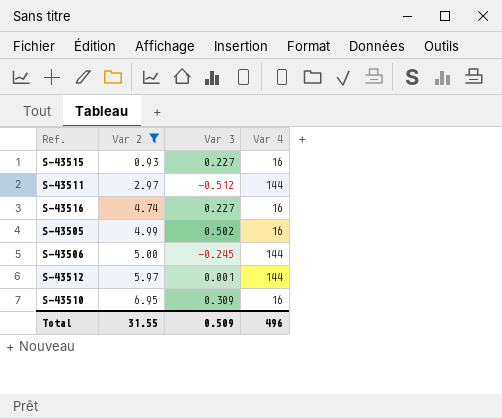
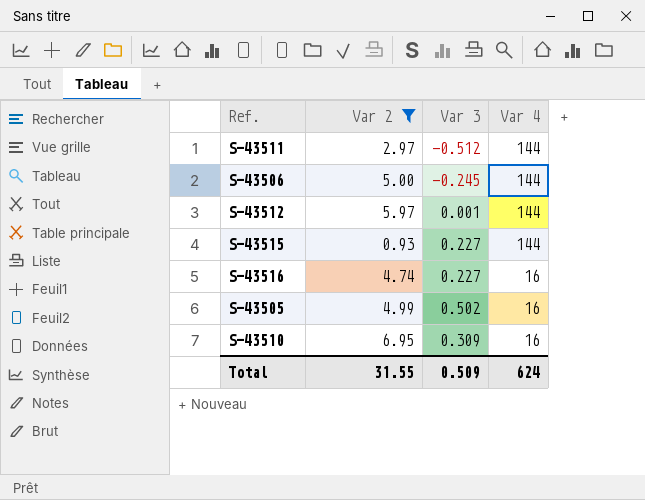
row order: Var 2 ascending -> Var 4 descending
S-43515 | Var 4: 16 -> 144
Total | Var 4: 496 -> 624

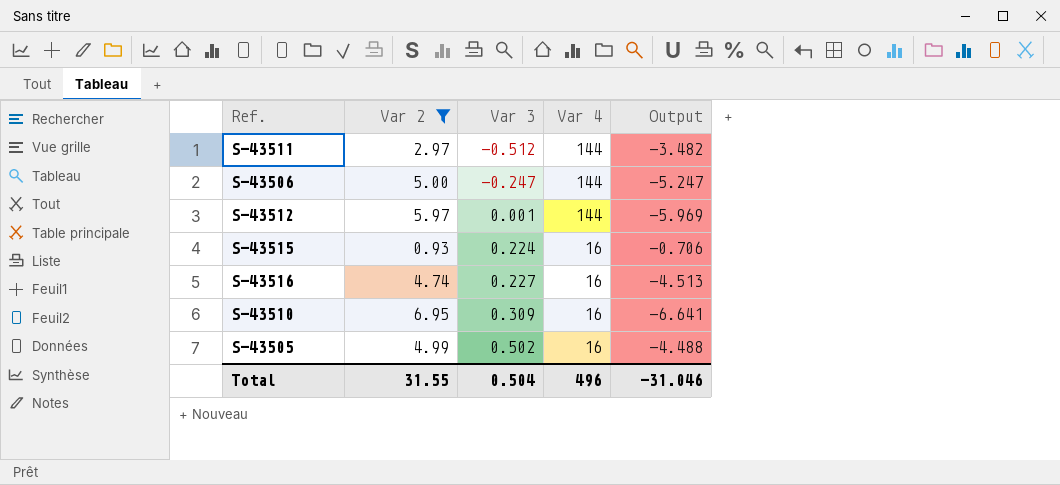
row order: Var 4 descending -> Var 3 ascending
column Output | formula: none -> [Var 3] - [Var 2]
S-43506 | Var 3: -0.245 -> -0.247
S-43515 | Var 3: 0.227 -> 0.224
S-43515 | Var 4: 144 -> 16
Total | Var 3: 0.509 -> 0.504
Total | Var 4: 624 -> 496

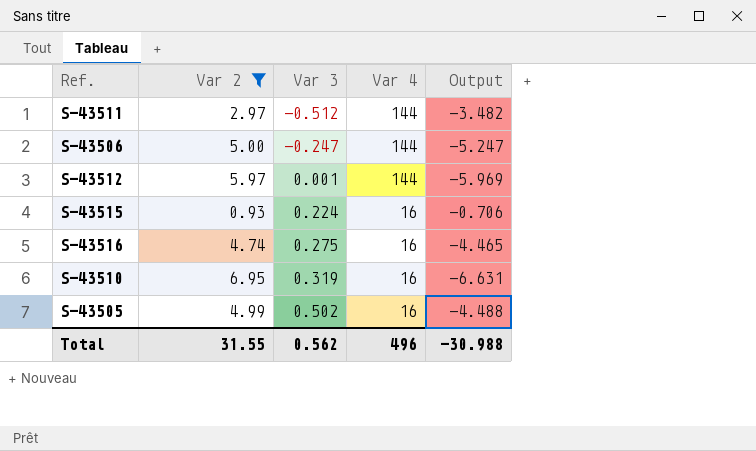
S-43516 | Var 3: 0.227 -> 0.275
S-43516 | Output: -4.513 -> -4.465
S-43510 | Var 3: 0.309 -> 0.319
S-43510 | Output: -6.641 -> -6.631
Total | Var 3: 0.504 -> 0.562
Total | Output: -31.046 -> -30.988

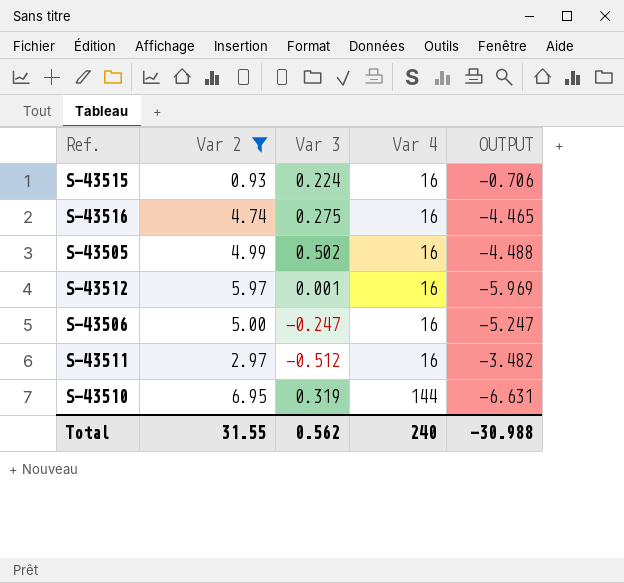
row order: Var 3 ascending -> Var 4 ascending
column name: Output -> OUTPUT
S-43512 | Var 4: 144 -> 16
S-43506 | Var 4: 144 -> 16
S-43511 | Var 4: 144 -> 16
S-43510 | Var 4: 16 -> 144
Total | Var 4: 496 -> 240

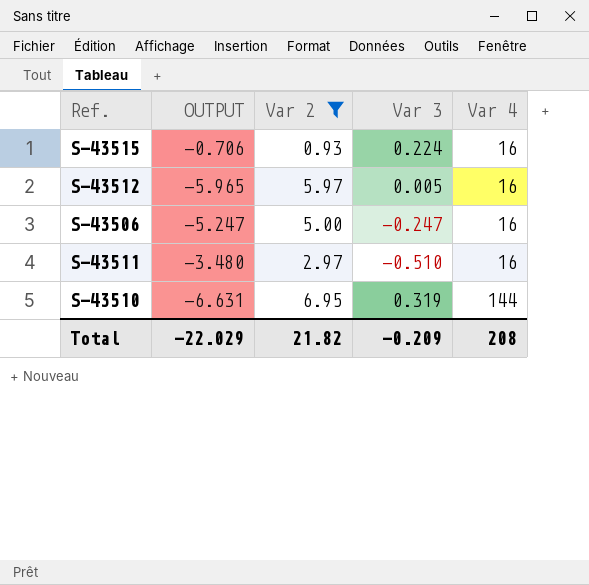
column OUTPUT | position: 5 -> 2
row S-43516: 4.74 | 0.275 | 16 | -4.465 -> none
row S-43505: 4.99 | 0.502 | 16 | -4.488 -> none
S-43512 | OUTPUT: -5.969 -> -5.965
S-43512 | Var 3: 0.001 -> 0.005
S-43511 | OUTPUT: -3.482 -> -3.480
S-43511 | Var 3: -0.512 -> -0.510
Total | OUTPUT: -30.988 -> -22.029
Total | Var 2: 31.55 -> 21.82
Total | Var 3: 0.562 -> -0.209
Total | Var 4: 240 -> 208

